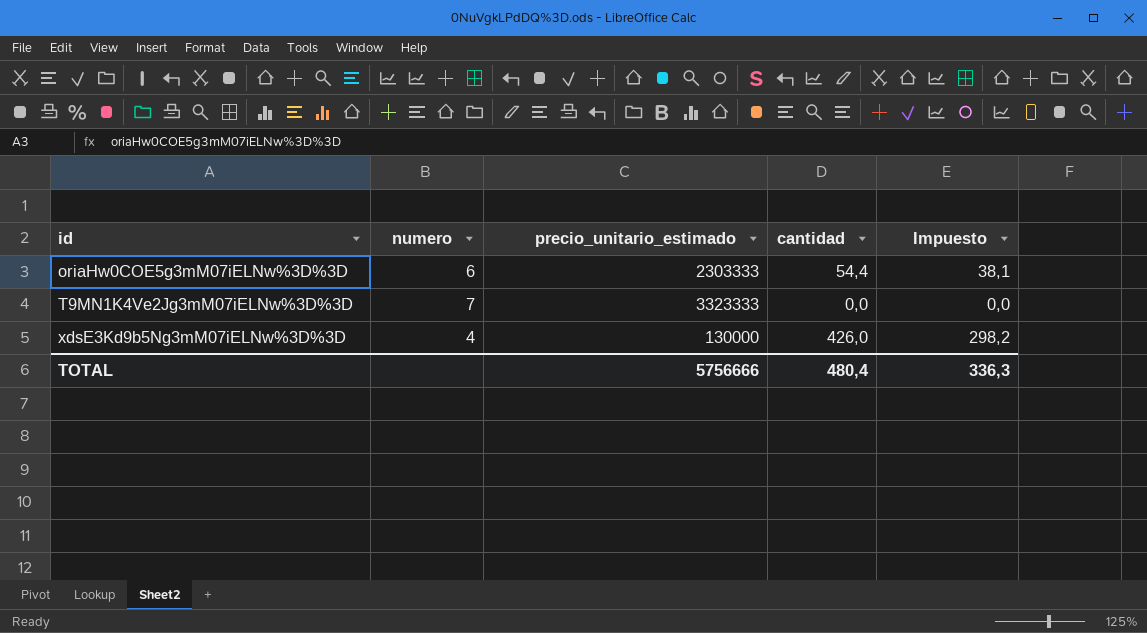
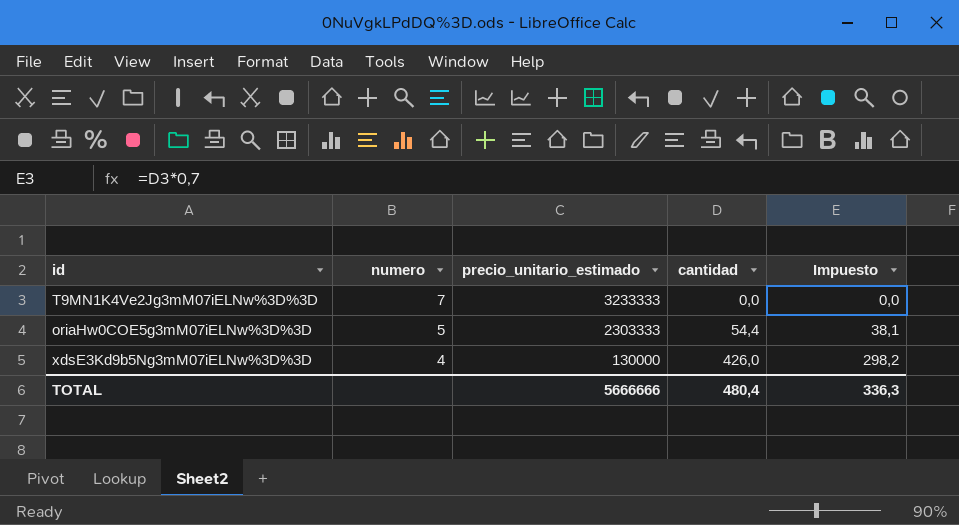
row order: id ascending -> numero descending
T9MN1K4Ve2Jg3mM07iELNw%3D%3D | precio_unitario_estimado: 3323333 -> 3233333
oriaHw0COE5g3mM07iELNw%3D%3D | numero: 6 -> 5
TOTAL | precio_unitario_estimado: 5756666 -> 5666666

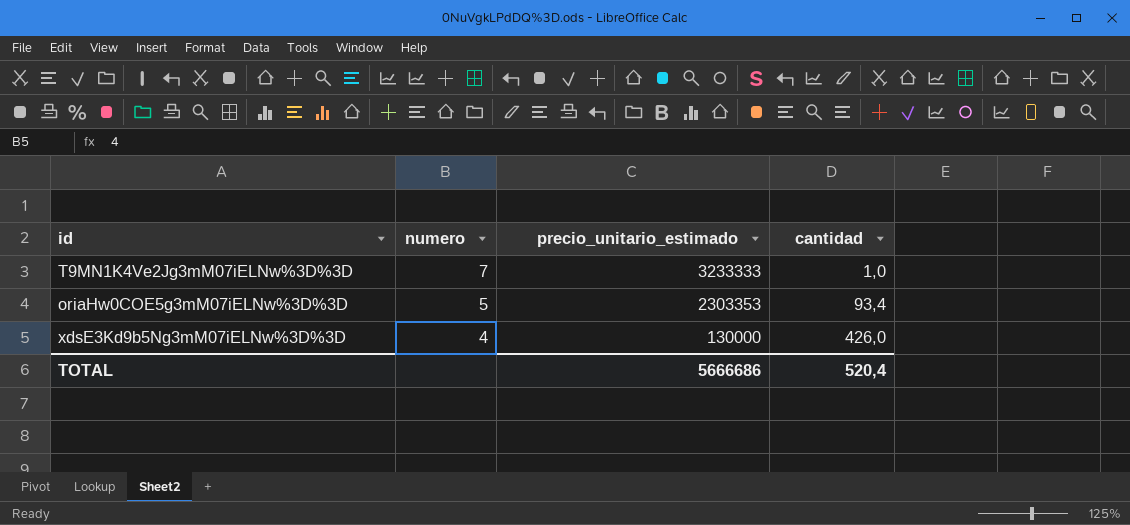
column Impuesto | formula: [cantidad] * 0,7 -> none
T9MN1K4Ve2Jg3mM07iELNw%3D%3D | cantidad: 0,0 -> 1,0
oriaHw0COE5g3mM07iELNw%3D%3D | precio_unitario_estimado: 2303333 -> 2303353
oriaHw0COE5g3mM07iELNw%3D%3D | cantidad: 54,4 -> 93,4
TOTAL | precio_unitario_estimado: 5666666 -> 5666686
TOTAL | cantidad: 480,4 -> 520,4

